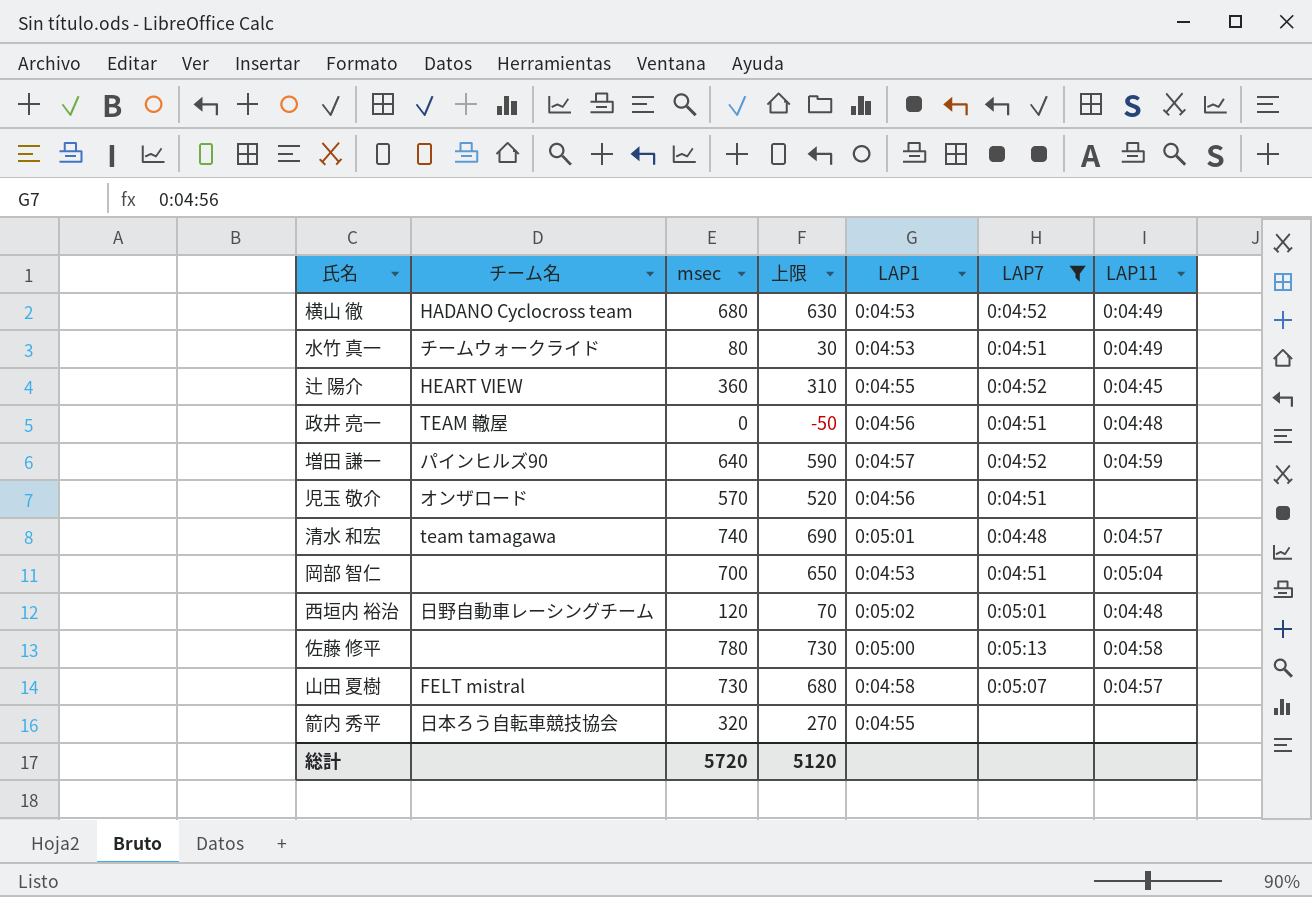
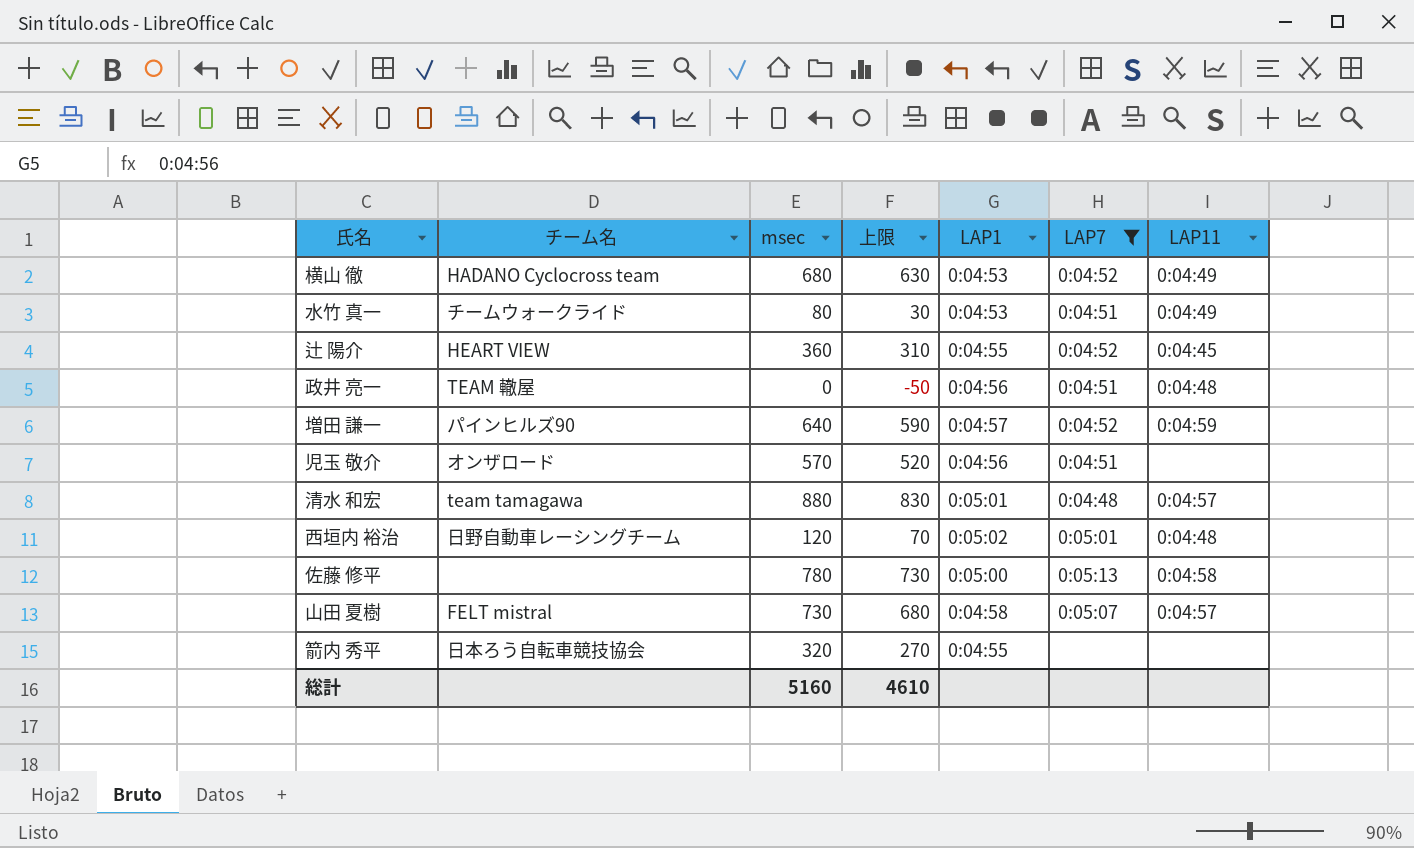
row 岡部 智仁: none | 700 | 650 | 0:04:53 | 0:04:51 | 0:05:04 -> none
清水 和宏 | msec: 740 -> 880
清水 和宏 | 上限: 690 -> 830
総計 | msec: 5720 -> 5160
総計 | 上限: 5120 -> 4610

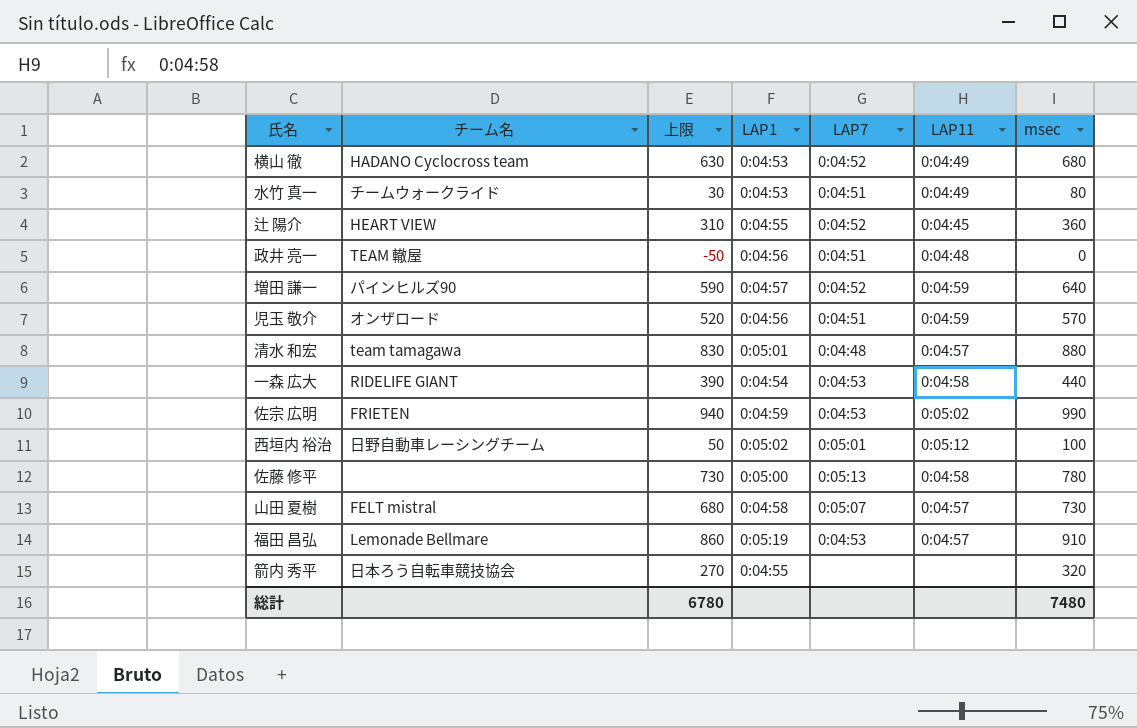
filter: LAP7 != 0:04:53 -> none
column msec | position: 3 -> 7
児玉 敬介 | LAP11: none -> 0:04:59
西垣内 裕治 | 上限: 70 -> 50
西垣内 裕治 | LAP11: 0:04:48 -> 0:05:12
西垣内 裕治 | msec: 120 -> 100
総計 | 上限: 4610 -> 6780
総計 | msec: 5160 -> 7480

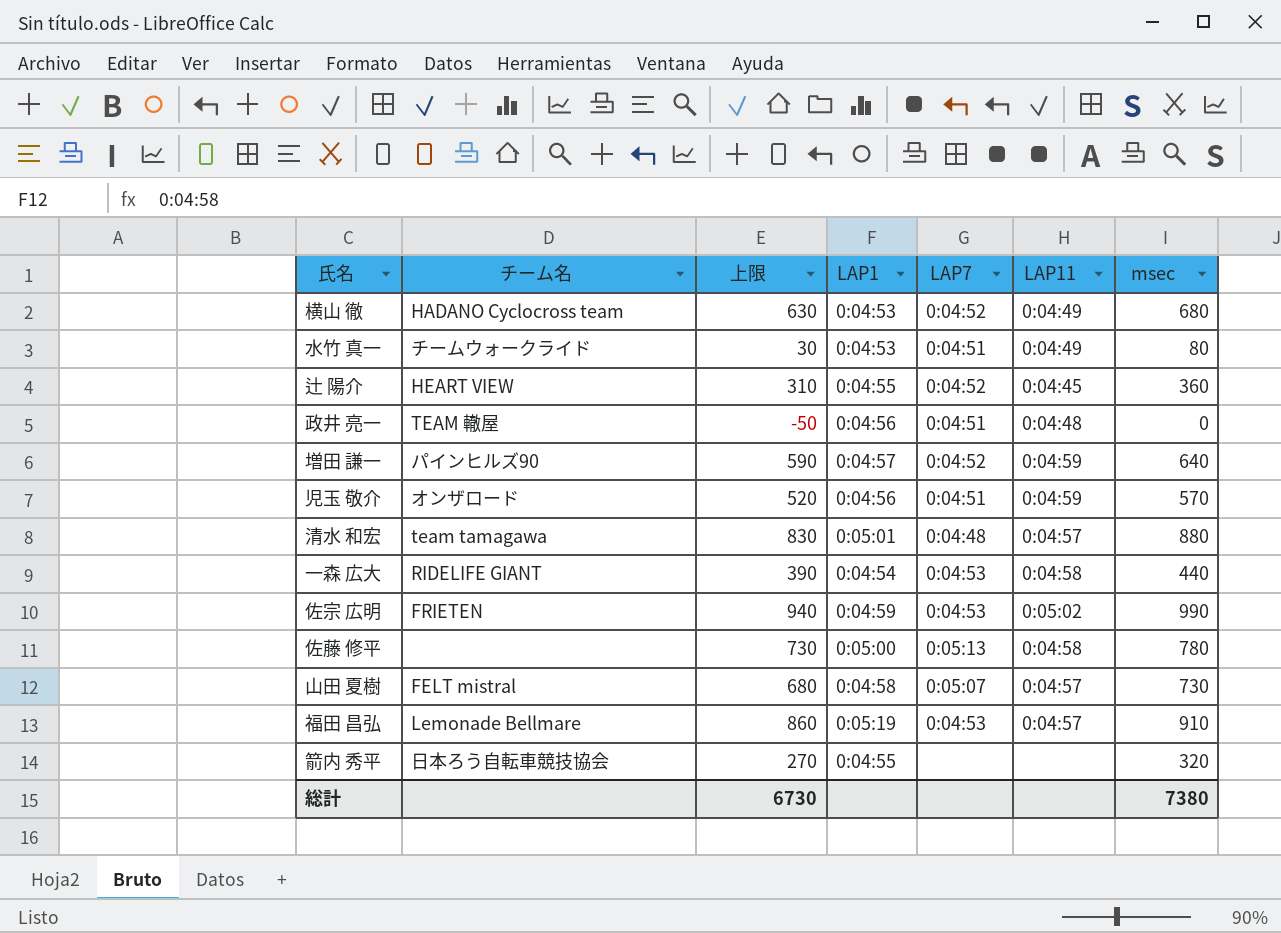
row 西垣内 裕治: 日野自動車レーシングチーム | 50 | 0:05:02 | 0:05:01 | 0:05:12 | 100 -> none
総計 | 上限: 6780 -> 6730
総計 | msec: 7480 -> 7380

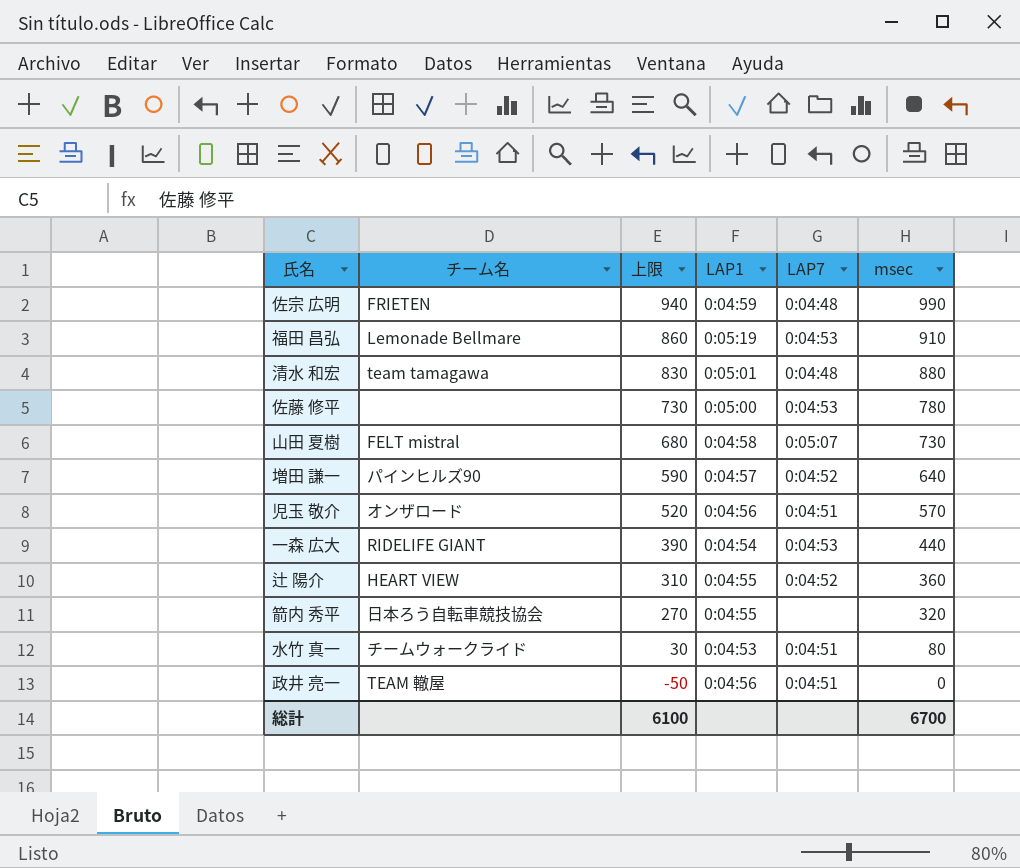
row order: none -> 上限 descending
column LAP11 | position: 6 -> none
row 横山 徹: HADANO Cyclocross team | 630 | 0:04:53 | 0:04:52 | 0:04:49 | 680 -> none
佐宗 広明 | LAP7: 0:04:53 -> 0:04:48
佐藤 修平 | LAP7: 0:05:13 -> 0:04:53
総計 | 上限: 6730 -> 6100
総計 | msec: 7380 -> 6700

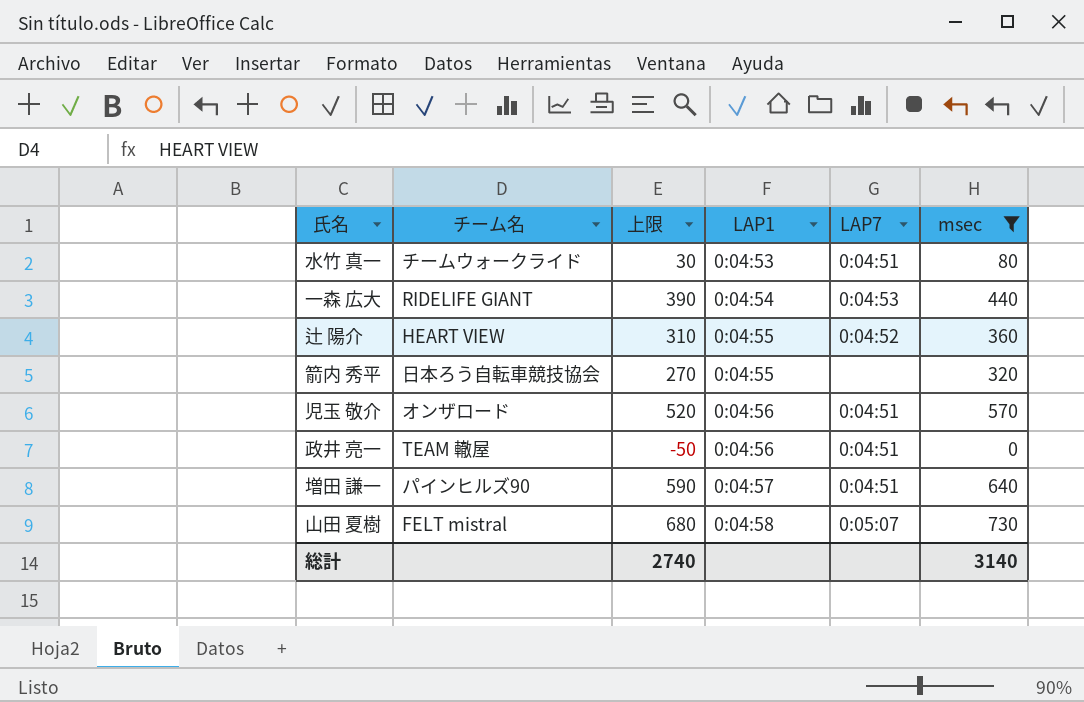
filter: none -> msec <= 730
row order: 上限 descending -> LAP1 ascending
増田 謙一 | LAP7: 0:04:52 -> 0:04:51
総計 | 上限: 6100 -> 2740
総計 | msec: 6700 -> 3140

